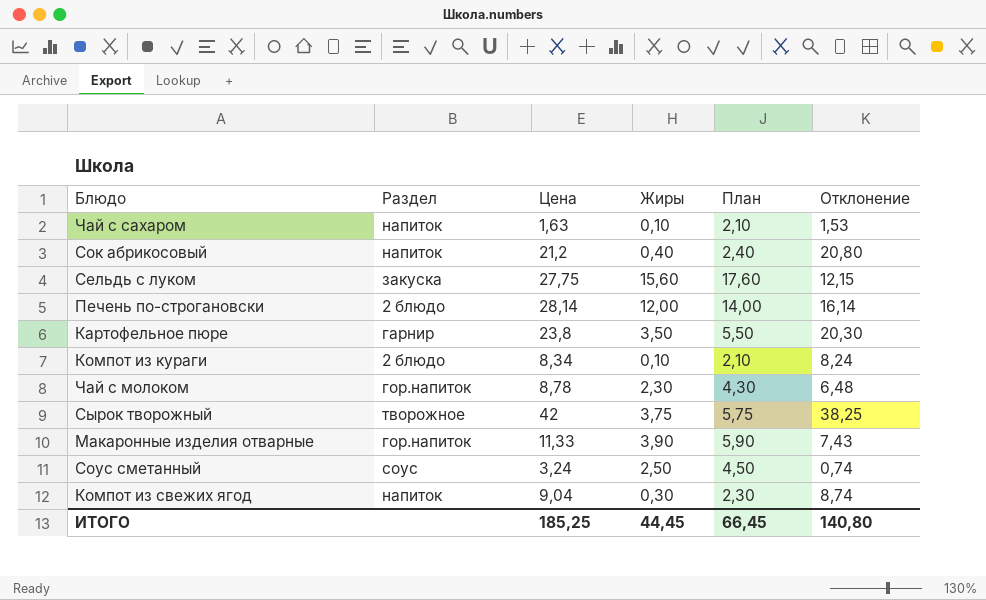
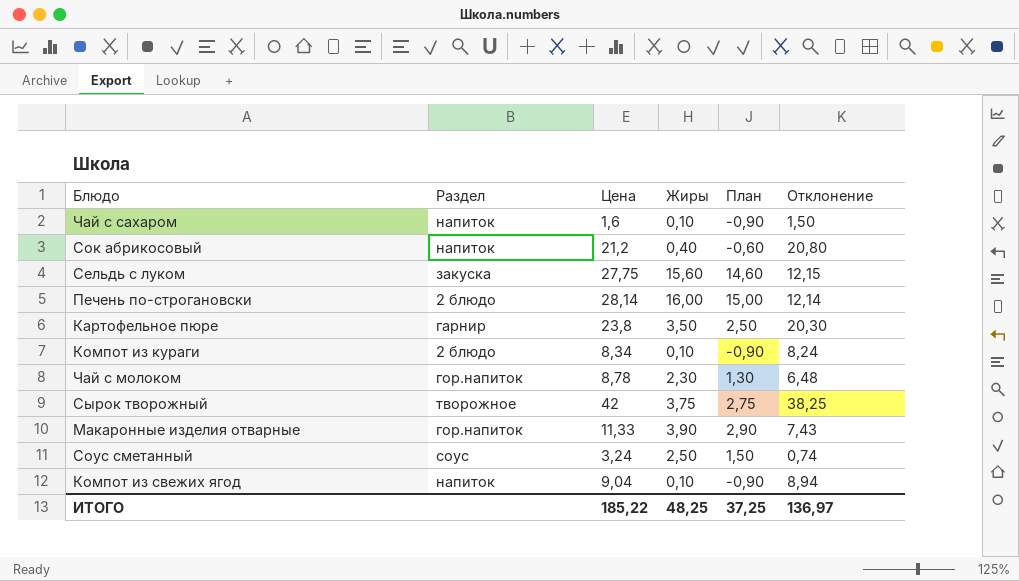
column План | formula: [Жиры] + 2 -> [Жиры] - 1
Чай с сахаром | Цена: 1,63 -> 1,6
Чай с сахаром | Отклонение: 1,53 -> 1,50
Печень по-строгановски | Жиры: 12,00 -> 16,00
Печень по-строгановски | Отклонение: 16,14 -> 12,14
Компот из свежих ягод | Жиры: 0,30 -> 0,10
Компот из свежих ягод | Отклонение: 8,74 -> 8,94
ИТОГО | Цена: 185,25 -> 185,22
ИТОГО | Жиры: 44,45 -> 48,25
ИТОГО | План: 66,45 -> 37,25
ИТОГО | Отклонение: 140,80 -> 136,97

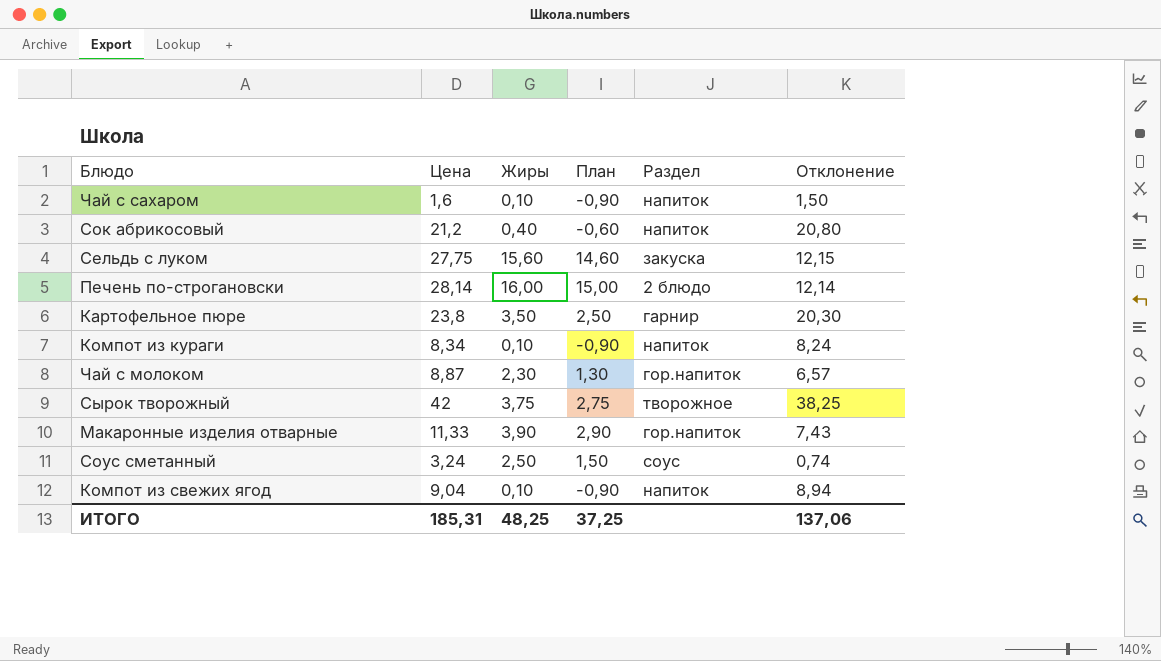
column Раздел | position: 2 -> 5
Компот из кураги | Раздел: 2 блюдо -> напиток
Чай с молоком | Цена: 8,78 -> 8,87
Чай с молоком | Отклонение: 6,48 -> 6,57
ИТОГО | Цена: 185,22 -> 185,31
ИТОГО | Отклонение: 136,97 -> 137,06

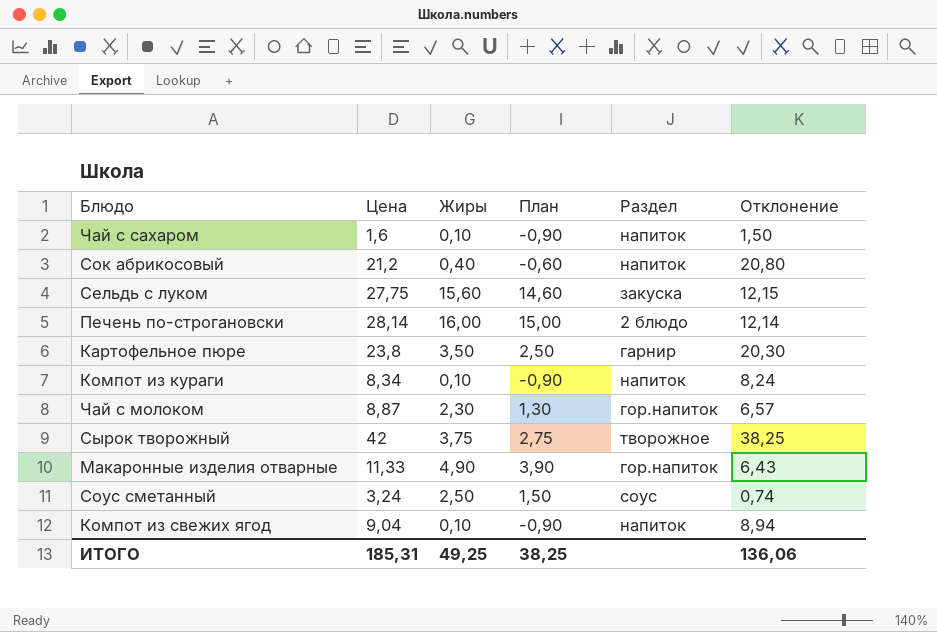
Макаронные изделия отварные | Жиры: 3,90 -> 4,90
Макаронные изделия отварные | План: 2,90 -> 3,90
Макаронные изделия отварные | Отклонение: 7,43 -> 6,43
ИТОГО | Жиры: 48,25 -> 49,25
ИТОГО | План: 37,25 -> 38,25
ИТОГО | Отклонение: 137,06 -> 136,06

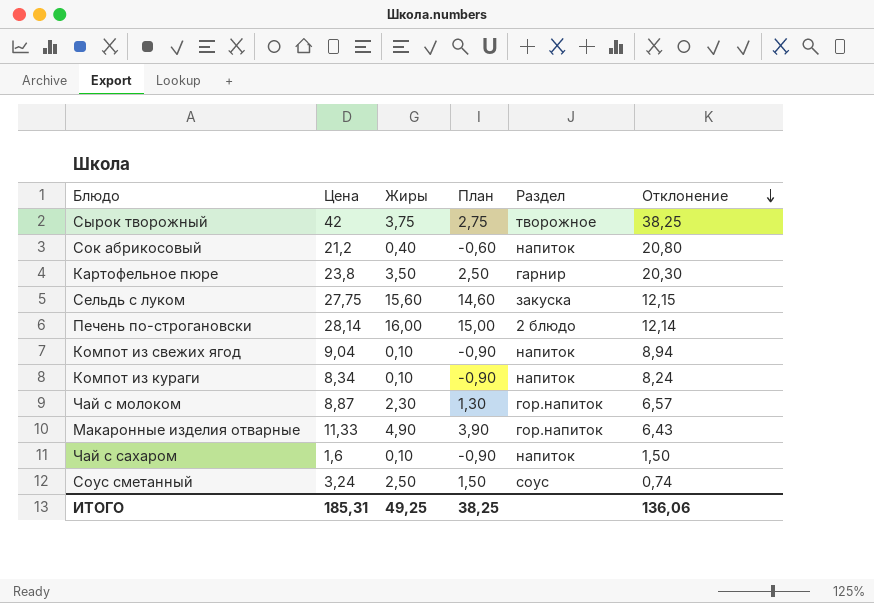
row order: none -> Отклонение descending

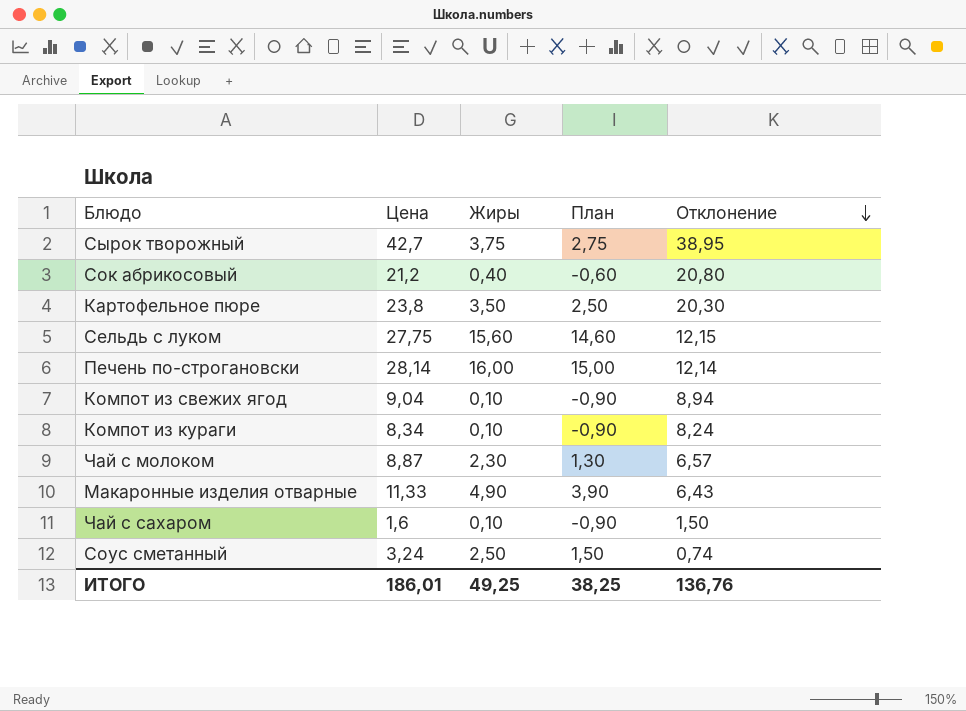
column Раздел | position: 5 -> none
Сырок творожный | Цена: 42 -> 42,7
Сырок творожный | Отклонение: 38,25 -> 38,95
ИТОГО | Цена: 185,31 -> 186,01
ИТОГО | Отклонение: 136,06 -> 136,76

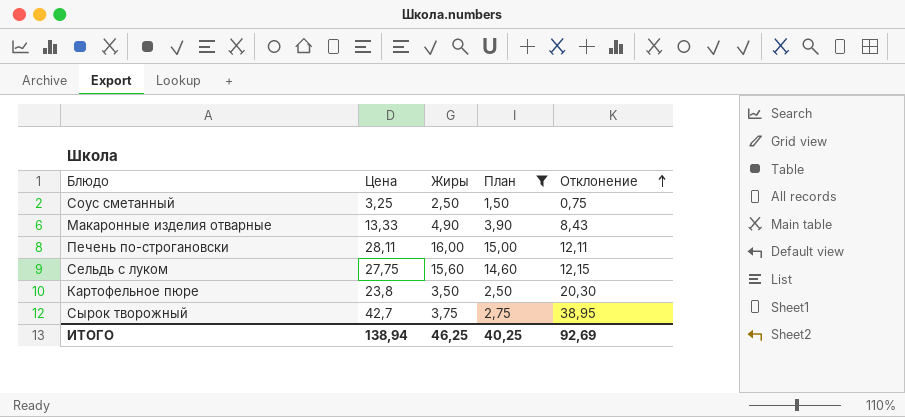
filter: none -> План >= 1,50
row order: Отклонение descending -> Отклонение ascending
Соус сметанный | Цена: 3,24 -> 3,25
Соус сметанный | Отклонение: 0,74 -> 0,75
Макаронные изделия отварные | Цена: 11,33 -> 13,33
Макаронные изделия отварные | Отклонение: 6,43 -> 8,43
Печень по-строгановски | Цена: 28,14 -> 28,11
Печень по-строгановски | Отклонение: 12,14 -> 12,11
ИТОГО | Цена: 186,01 -> 138,94
ИТОГО | Жиры: 49,25 -> 46,25
ИТОГО | План: 38,25 -> 40,25
ИТОГО | Отклонение: 136,76 -> 92,69

